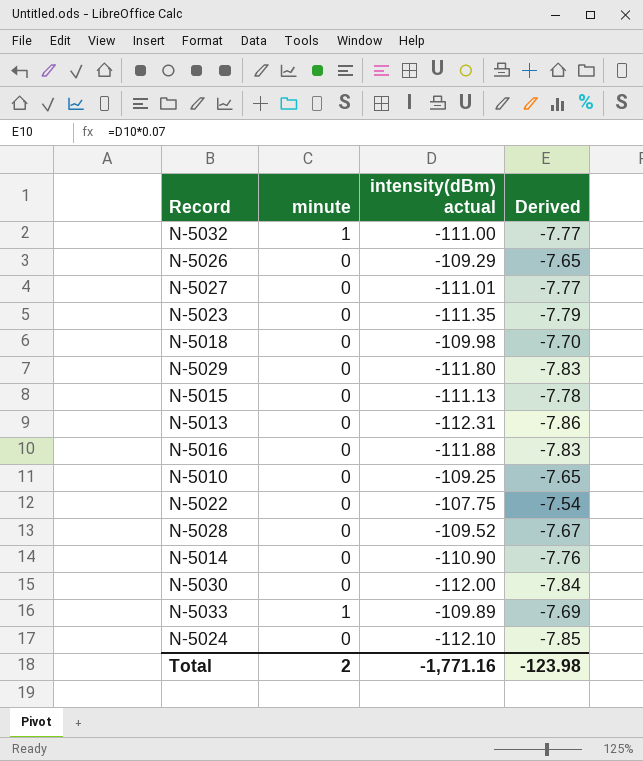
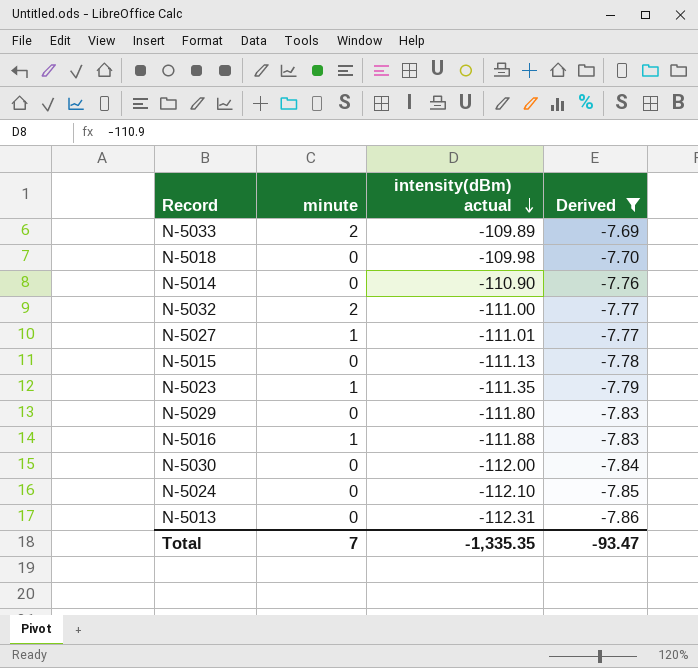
filter: none -> Derived <= -7.69
row order: none -> intensity(dBm) actual descending
N-5033 | minute: 1 -> 2
N-5032 | minute: 1 -> 2
N-5027 | minute: 0 -> 1
N-5023 | minute: 0 -> 1
N-5016 | minute: 0 -> 1
Total | minute: 2 -> 7
Total | intensity(dBm) actual: -1,771.16 -> -1,335.35
Total | Derived: -123.98 -> -93.47

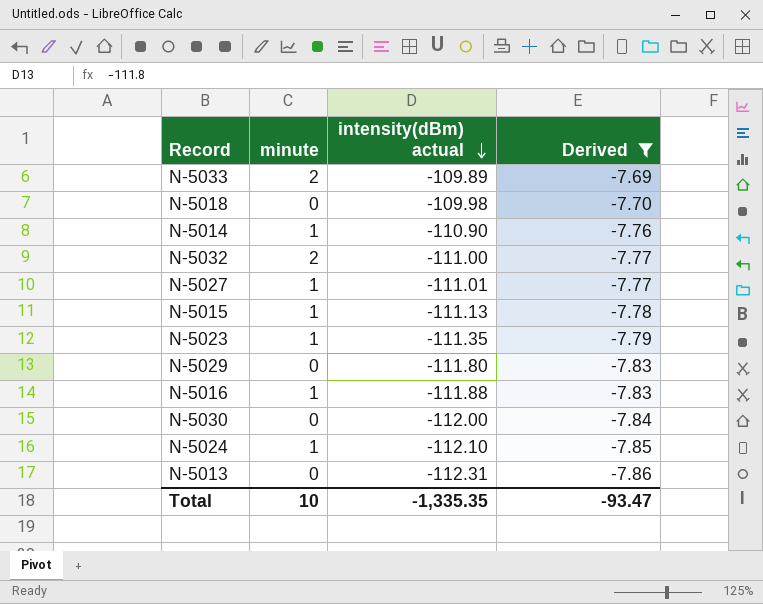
N-5014 | minute: 0 -> 1
N-5015 | minute: 0 -> 1
N-5024 | minute: 0 -> 1
Total | minute: 7 -> 10

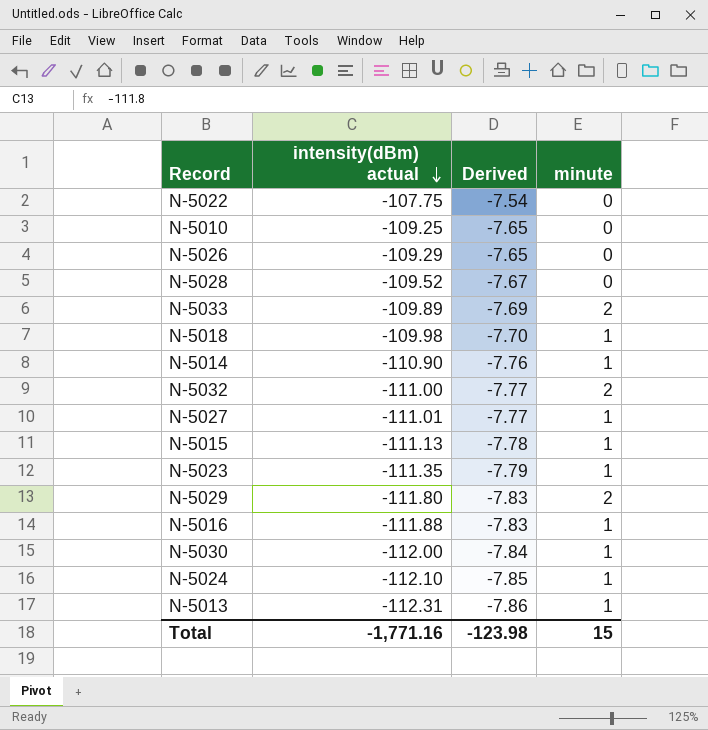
filter: Derived <= -7.69 -> none
column minute | position: 2 -> 4
N-5018 | minute: 0 -> 1
N-5029 | minute: 0 -> 2
N-5030 | minute: 0 -> 1
N-5013 | minute: 0 -> 1
Total | intensity(dBm) actual: -1,335.35 -> -1,771.16
Total | Derived: -93.47 -> -123.98
Total | minute: 10 -> 15

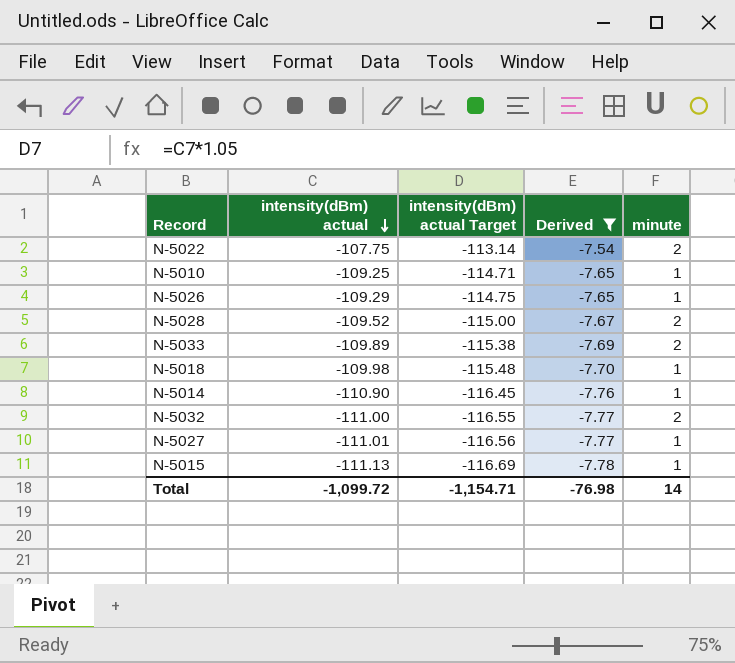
filter: none -> Derived >= -7.78
column intensity(dBm) actual Target | formula: none -> [intensity(dBm) actual] * 1.05
N-5022 | minute: 0 -> 2
N-5010 | minute: 0 -> 1
N-5026 | minute: 0 -> 1
N-5028 | minute: 0 -> 2
Total | intensity(dBm) actual: -1,771.16 -> -1,099.72
Total | Derived: -123.98 -> -76.98
Total | minute: 15 -> 14

